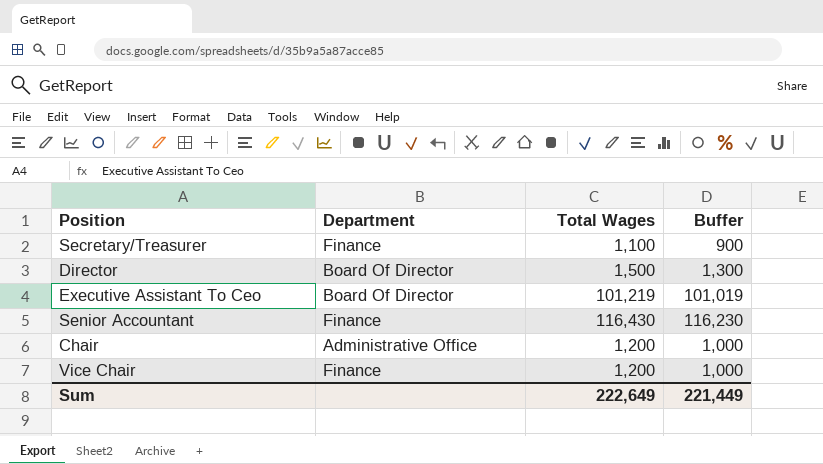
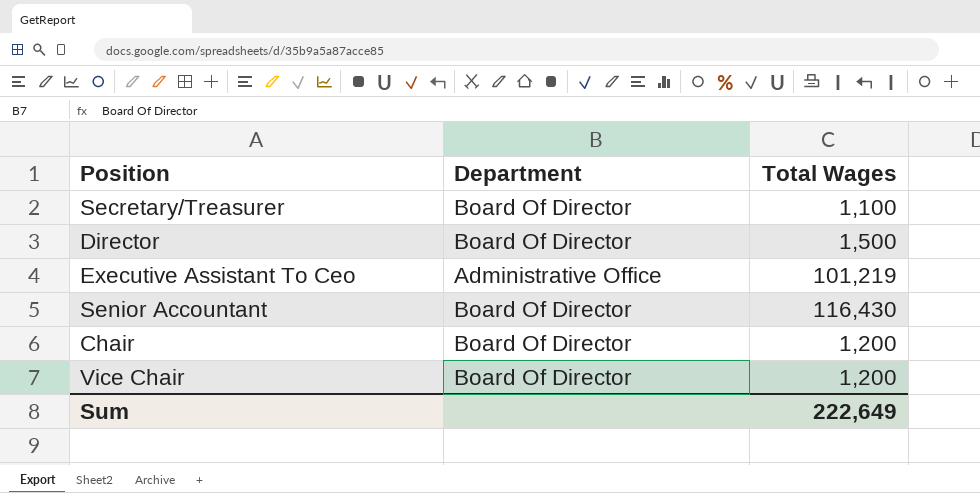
column Buffer | formula: [Total Wages] - 200 -> none
Secretary/Treasurer | Department: Finance -> Board Of Director
Executive Assistant To Ceo | Department: Board Of Director -> Administrative Office
Senior Accountant | Department: Finance -> Board Of Director
Chair | Department: Administrative Office -> Board Of Director
Vice Chair | Department: Finance -> Board Of Director

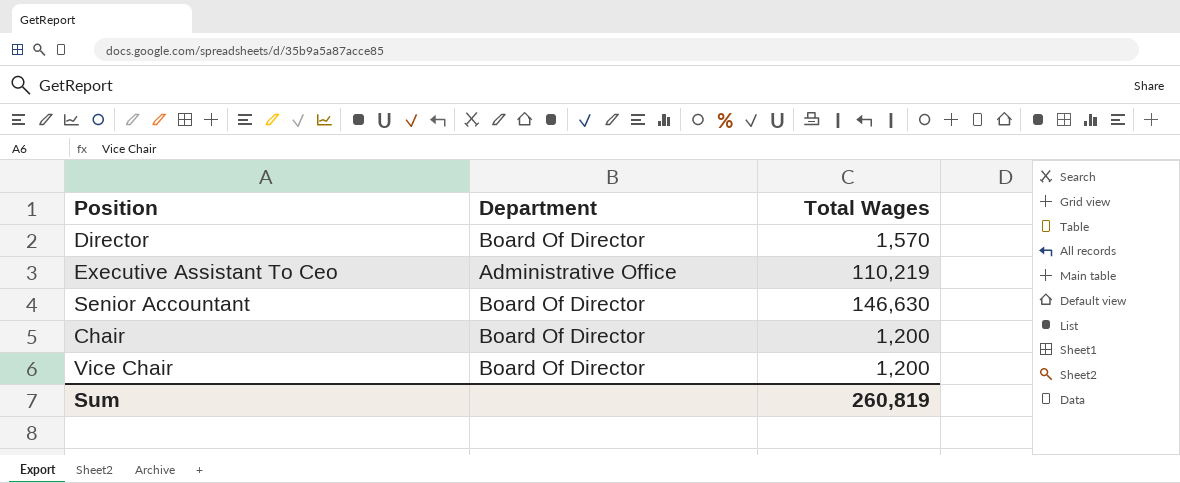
row Secretary/Treasurer: Board Of Director | 1,100 -> none
Director | Total Wages: 1,500 -> 1,570
Executive Assistant To Ceo | Total Wages: 101,219 -> 110,219
Senior Accountant | Total Wages: 116,430 -> 146,630
Sum | Total Wages: 222,649 -> 260,819

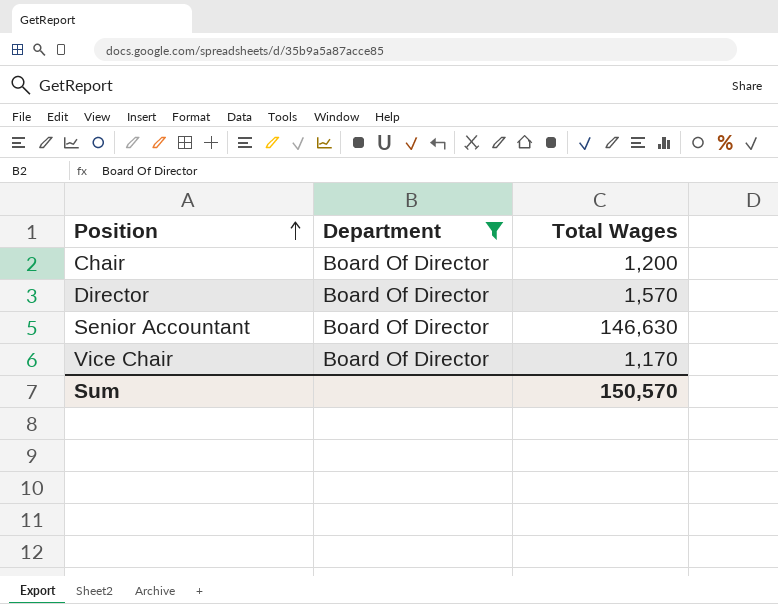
filter: none -> Department = Board Of Director
row order: none -> Position ascending
Vice Chair | Total Wages: 1,200 -> 1,170
Sum | Total Wages: 260,819 -> 150,570

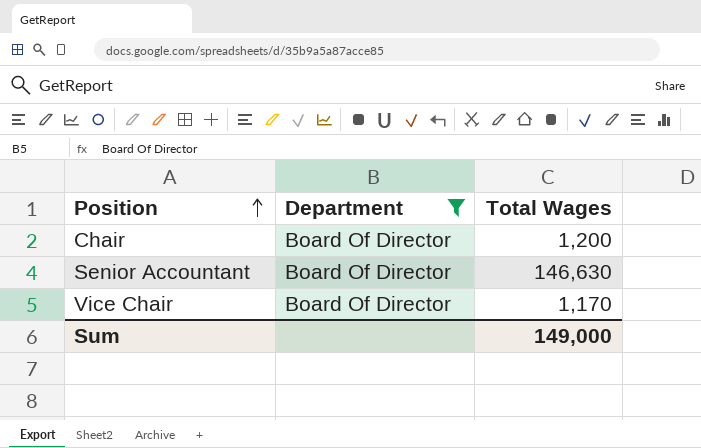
row Director: Board Of Director | 1,570 -> none
Sum | Total Wages: 150,570 -> 149,000

